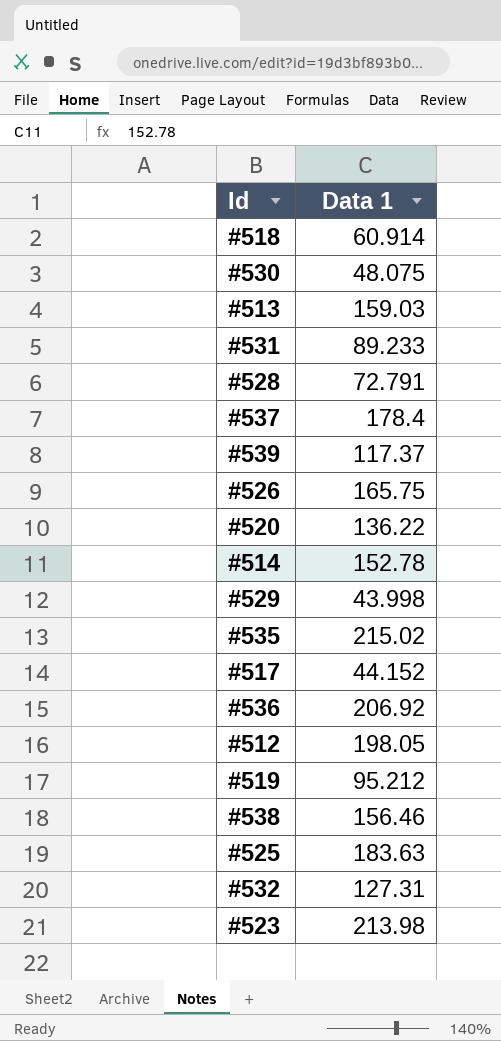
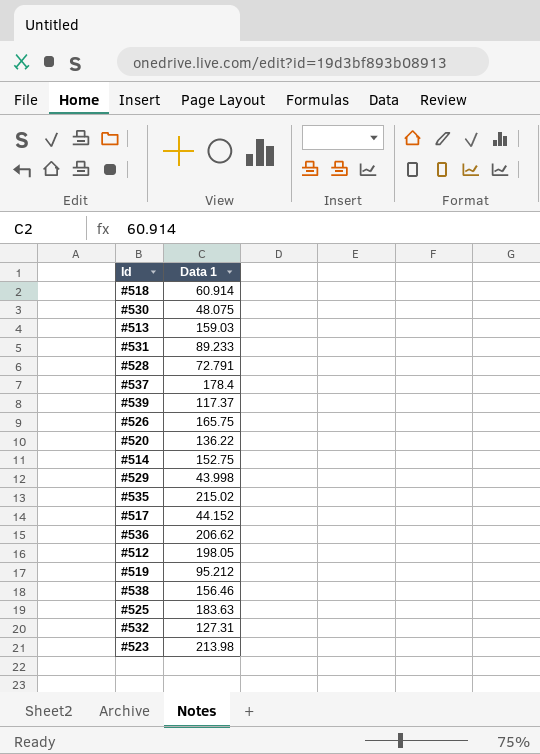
#514 | Data 1: 152.78 -> 152.75
#536 | Data 1: 206.92 -> 206.62

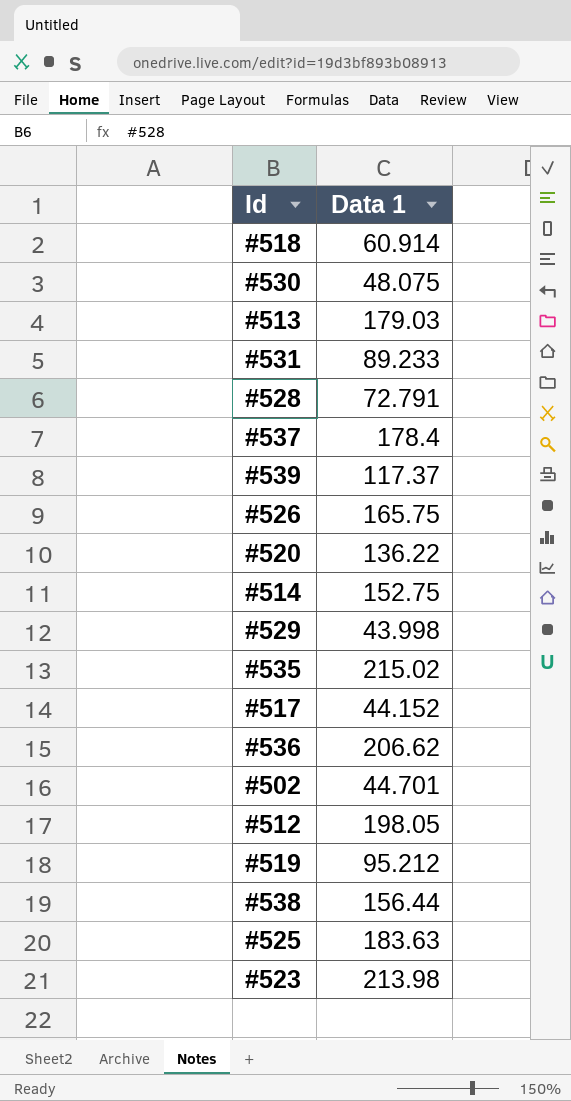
row #532: 127.31 -> none
#513 | Data 1: 159.03 -> 179.03
row #502: none -> 44.701
#538 | Data 1: 156.46 -> 156.44

